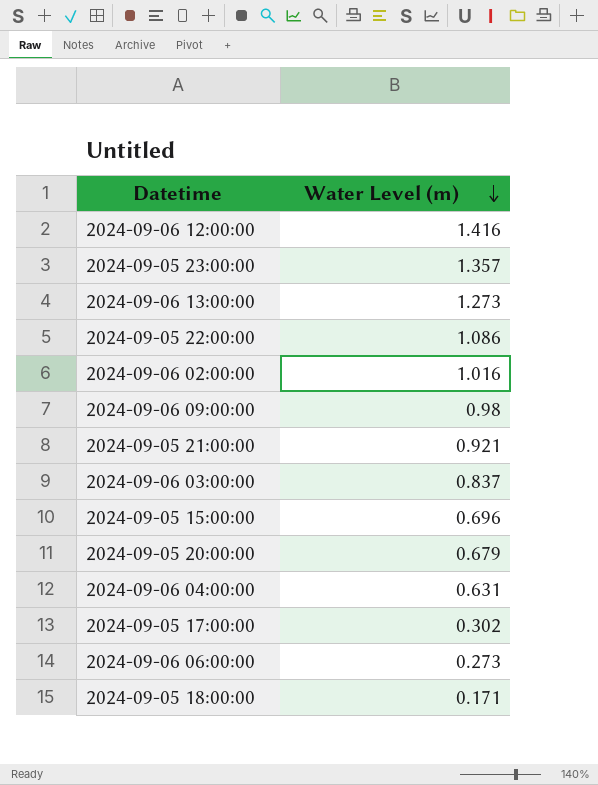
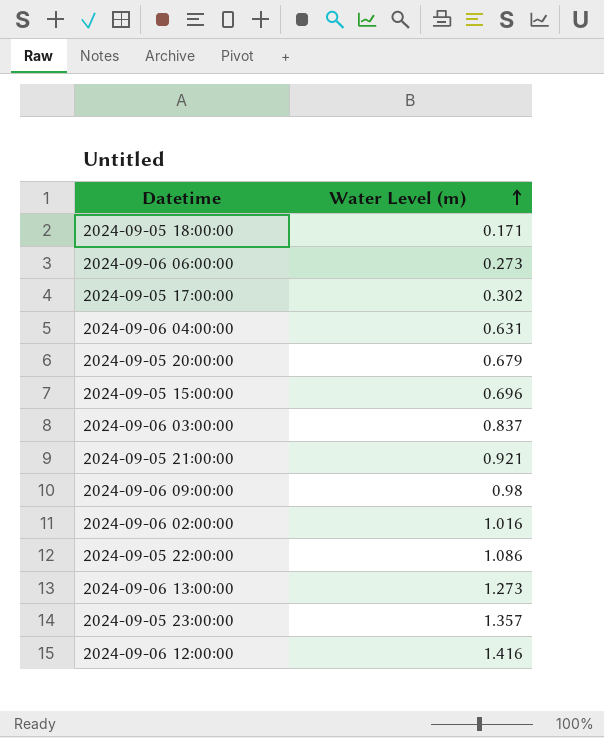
row order: Water Level (m) descending -> Water Level (m) ascending

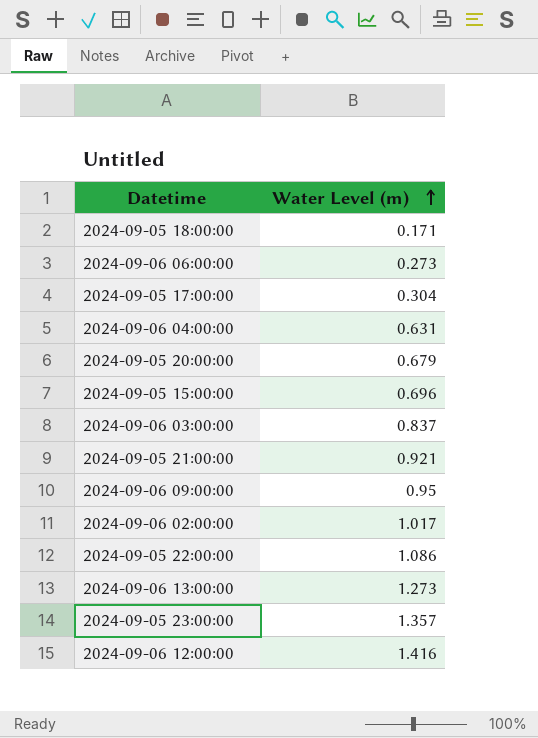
2024-09-05 17:00:00 | Water Level (m): 0.302 -> 0.304
2024-09-06 09:00:00 | Water Level (m): 0.98 -> 0.95
2024-09-06 02:00:00 | Water Level (m): 1.016 -> 1.017

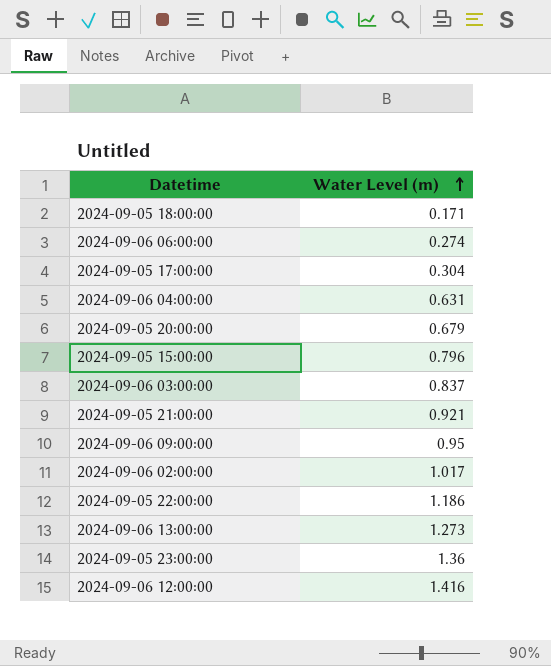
2024-09-06 06:00:00 | Water Level (m): 0.273 -> 0.274
2024-09-05 15:00:00 | Water Level (m): 0.696 -> 0.796
2024-09-05 22:00:00 | Water Level (m): 1.086 -> 1.186
2024-09-05 23:00:00 | Water Level (m): 1.357 -> 1.36

